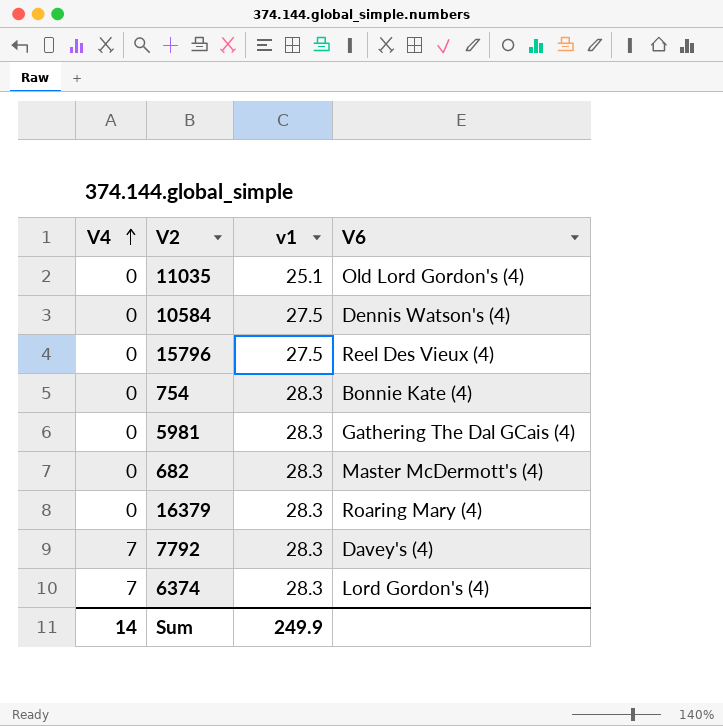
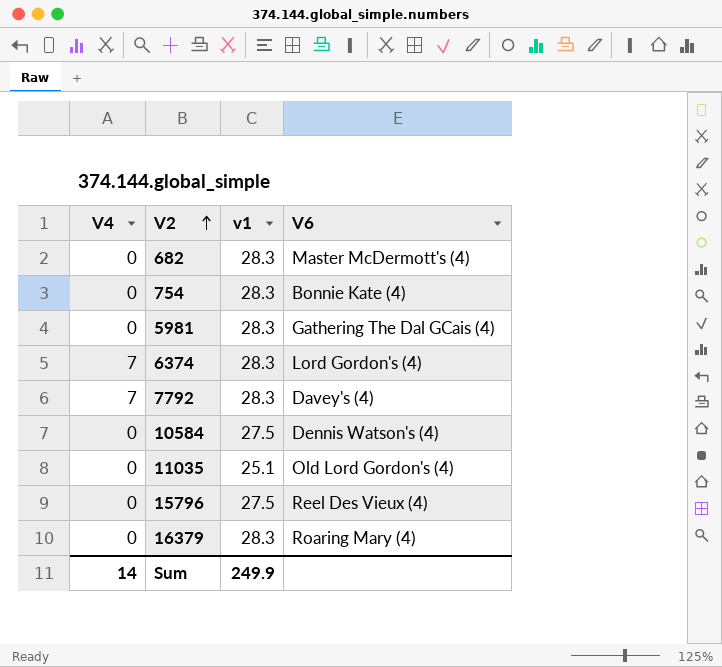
row order: V4 ascending -> V2 ascending

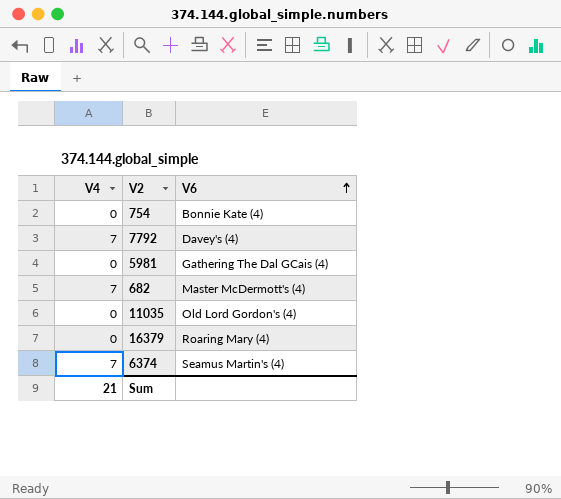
row order: V2 ascending -> V6 ascending
column v1 | position: 3 -> none
row 10584: 0 | 27.5 | Dennis Watson's (4) -> none
row 15796: 0 | 27.5 | Reel Des Vieux (4) -> none
682 | V4: 0 -> 7
6374 | V6: Lord Gordon's (4) -> Seamus Martin's (4)
Sum | V4: 14 -> 21

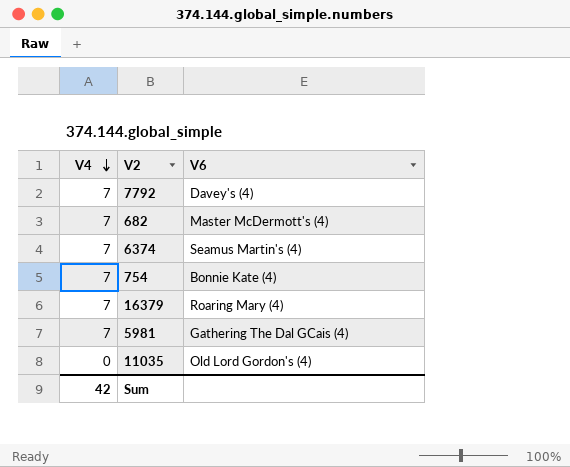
row order: V6 ascending -> V4 descending
754 | V4: 0 -> 7
16379 | V4: 0 -> 7
5981 | V4: 0 -> 7
Sum | V4: 21 -> 42

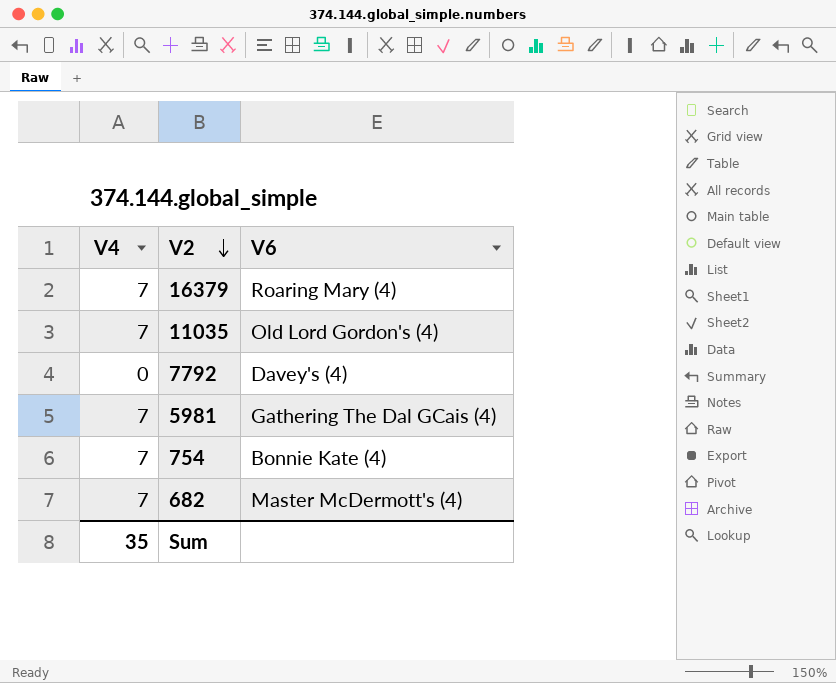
row order: V4 descending -> V2 descending
row 6374: 7 | Seamus Martin's (4) -> none
11035 | V4: 0 -> 7
7792 | V4: 7 -> 0
Sum | V4: 42 -> 35

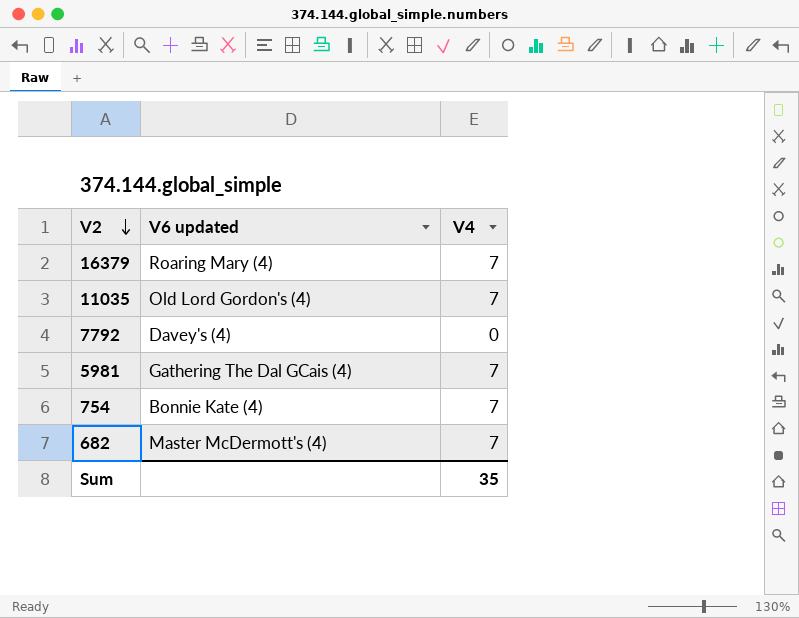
column name: V6 -> V6 updated
column V4 | position: 1 -> 3

